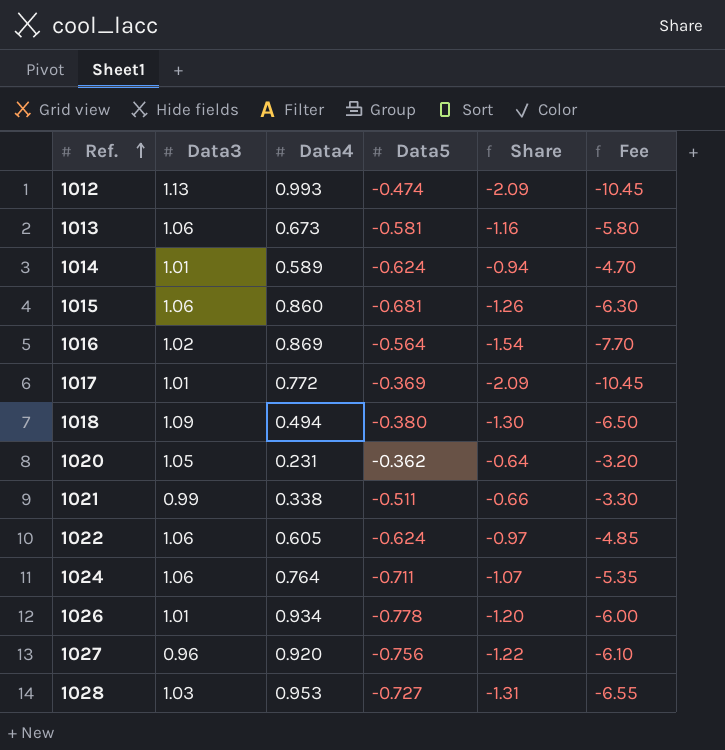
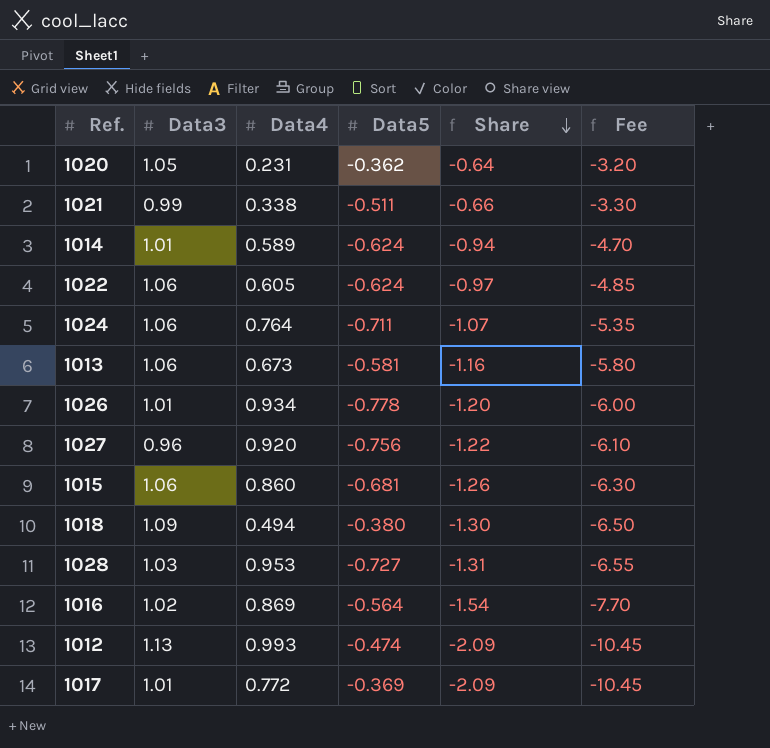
row order: Ref. ascending -> Share descending

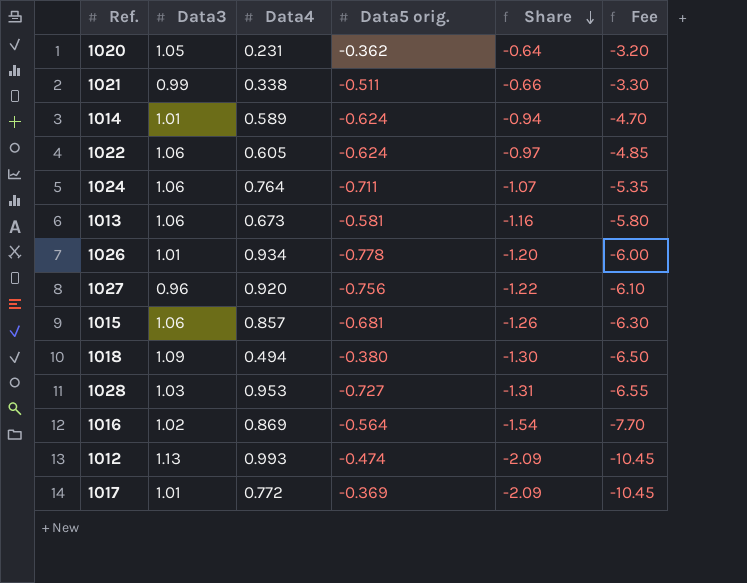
column name: Data5 -> Data5 orig.
1015 | Data4: 0.860 -> 0.857

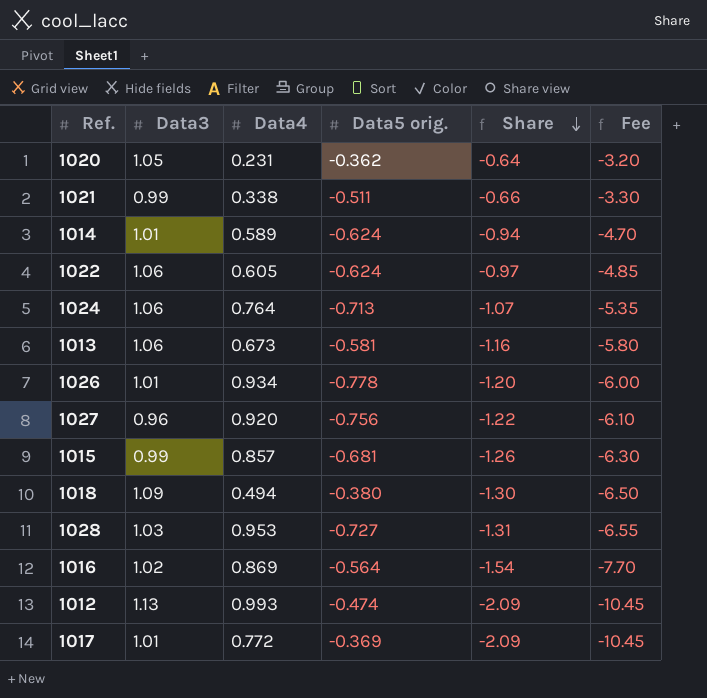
1024 | Data5 orig.: -0.711 -> -0.713
1015 | Data3: 1.06 -> 0.99

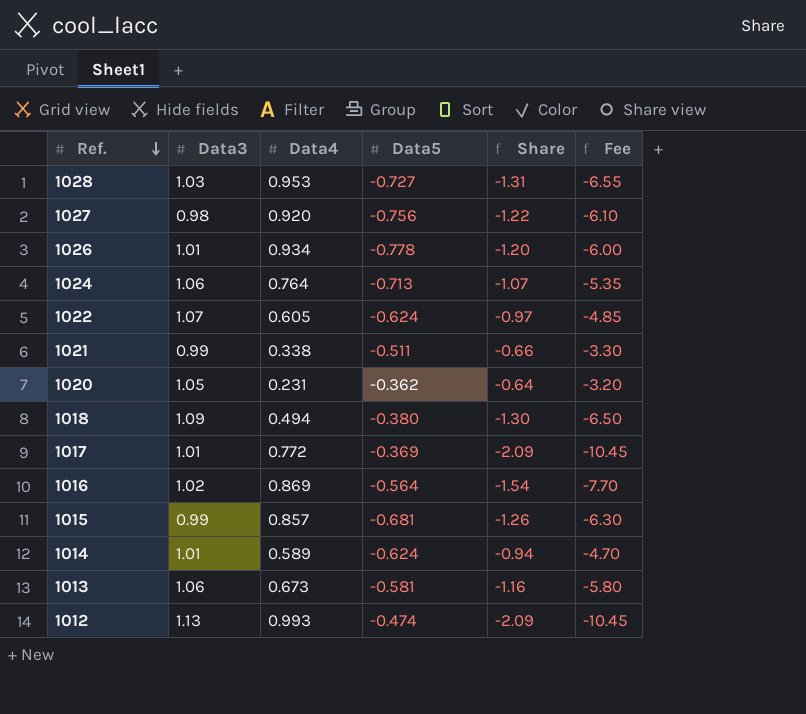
row order: Share descending -> Ref. descending
column name: Data5 orig. -> Data5
1027 | Data3: 0.96 -> 0.98
1022 | Data3: 1.06 -> 1.07

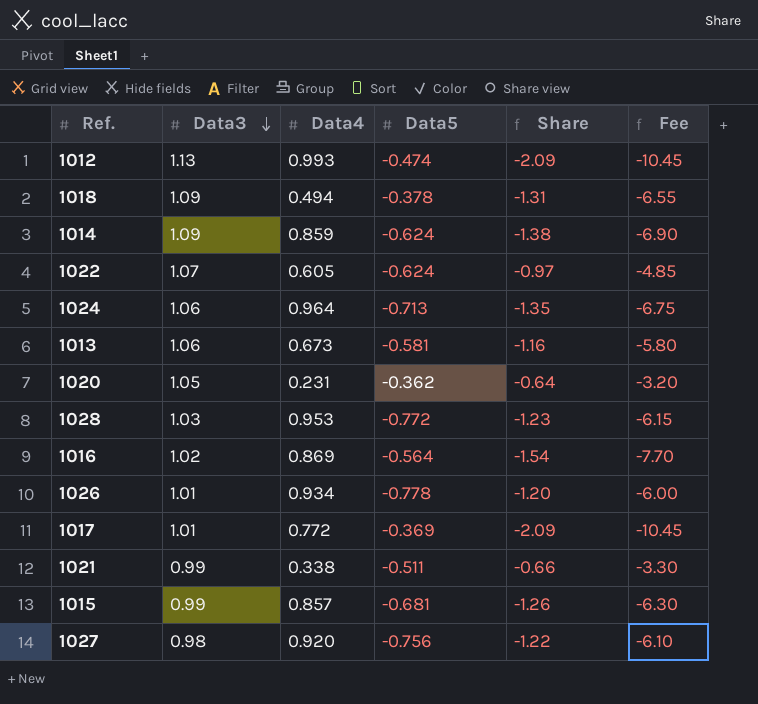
row order: Ref. descending -> Data3 descending
1018 | Data5: -0.380 -> -0.378
1018 | Share: -1.30 -> -1.31
1018 | Fee: -6.50 -> -6.55
1014 | Data3: 1.01 -> 1.09
1014 | Data4: 0.589 -> 0.859
1014 | Share: -0.94 -> -1.38
1014 | Fee: -4.70 -> -6.90
1024 | Data4: 0.764 -> 0.964
1024 | Share: -1.07 -> -1.35
1024 | Fee: -5.35 -> -6.75
1028 | Data5: -0.727 -> -0.772
1028 | Share: -1.31 -> -1.23
1028 | Fee: -6.55 -> -6.15

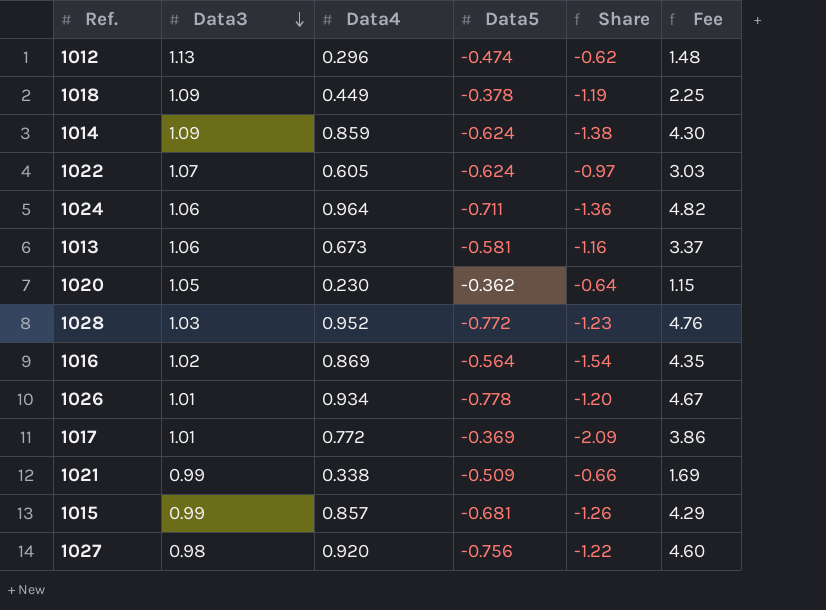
column Fee | formula: [Share] * 5 -> [Data4] * 5
1012 | Data4: 0.993 -> 0.296
1012 | Share: -2.09 -> -0.62
1018 | Data4: 0.494 -> 0.449
1018 | Share: -1.31 -> -1.19
1024 | Data5: -0.713 -> -0.711
1024 | Share: -1.35 -> -1.36
1020 | Data4: 0.231 -> 0.230
1028 | Data4: 0.953 -> 0.952
1021 | Data5: -0.511 -> -0.509

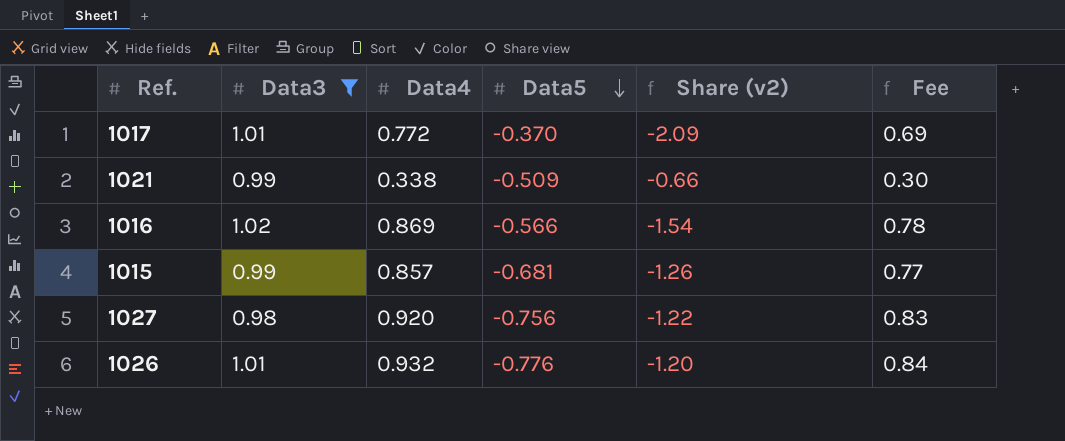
filter: none -> Data3 <= 1.02
row order: Data3 descending -> Data5 descending
column name: Share -> Share (v2)
column Fee | formula: [Data4] * 5 -> [Data4] * 0.9
1017 | Data5: -0.369 -> -0.370
1016 | Data5: -0.564 -> -0.566
1026 | Data4: 0.934 -> 0.932
1026 | Data5: -0.778 -> -0.776

